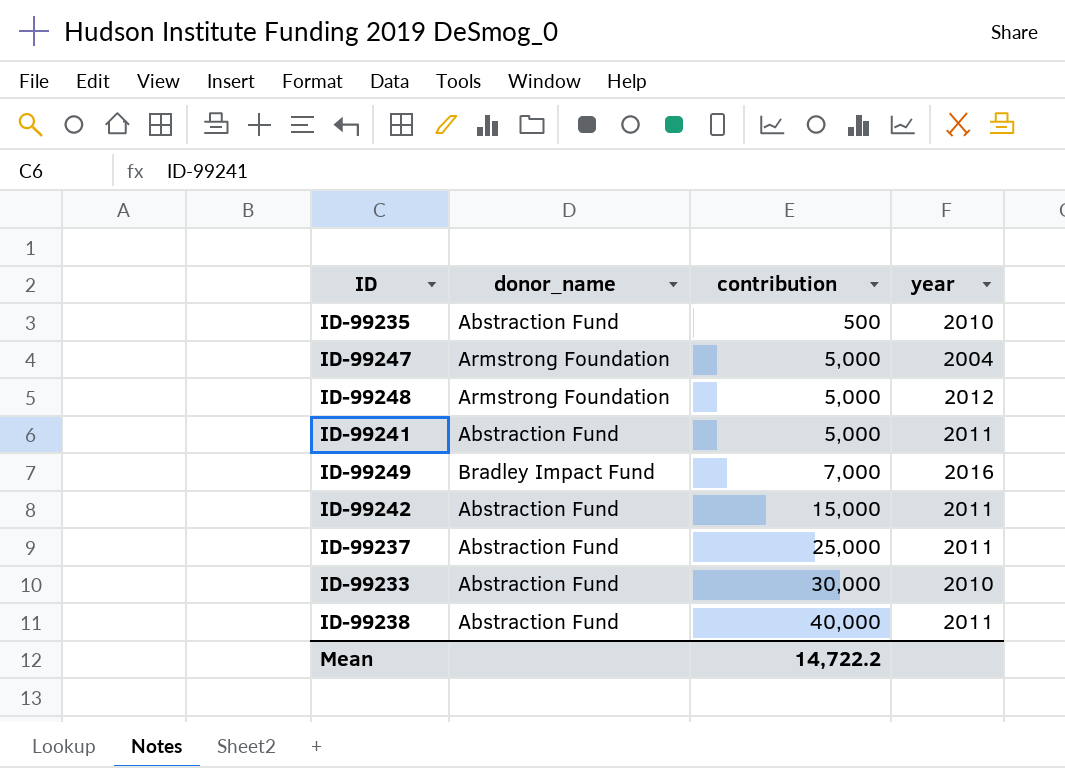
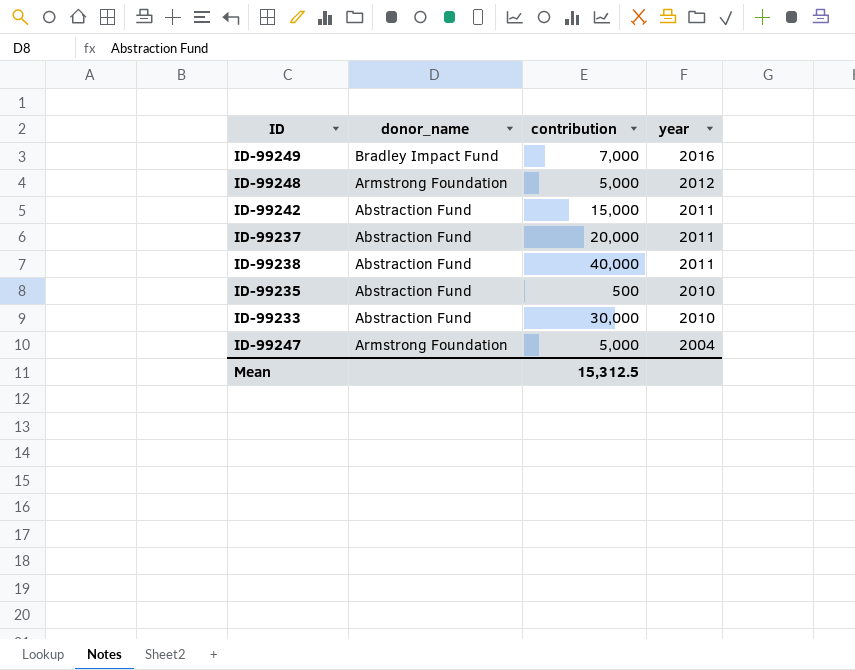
row order: contribution ascending -> year descending
row ID-99241: Abstraction Fund | 5,000 | 2011 -> none
ID-99237 | contribution: 25,000 -> 20,000
Mean | contribution: 14,722.2 -> 15,312.5

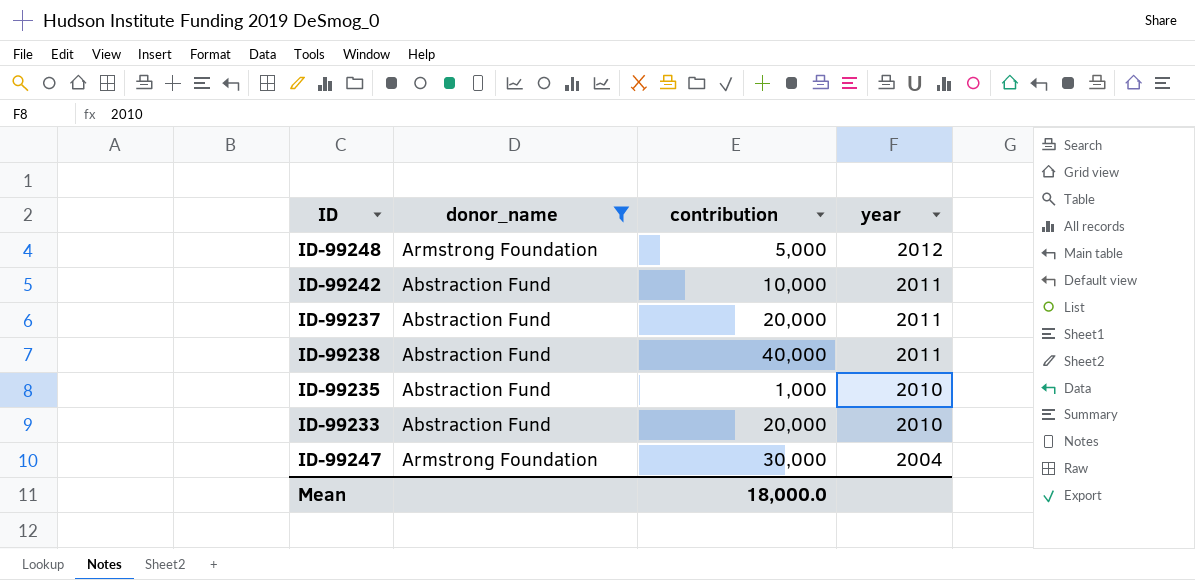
filter: none -> donor_name != Bradley Impact Fund
ID-99242 | contribution: 15,000 -> 10,000
ID-99235 | contribution: 500 -> 1,000
ID-99233 | contribution: 30,000 -> 20,000
ID-99247 | contribution: 5,000 -> 30,000
Mean | contribution: 15,312.5 -> 18,000.0

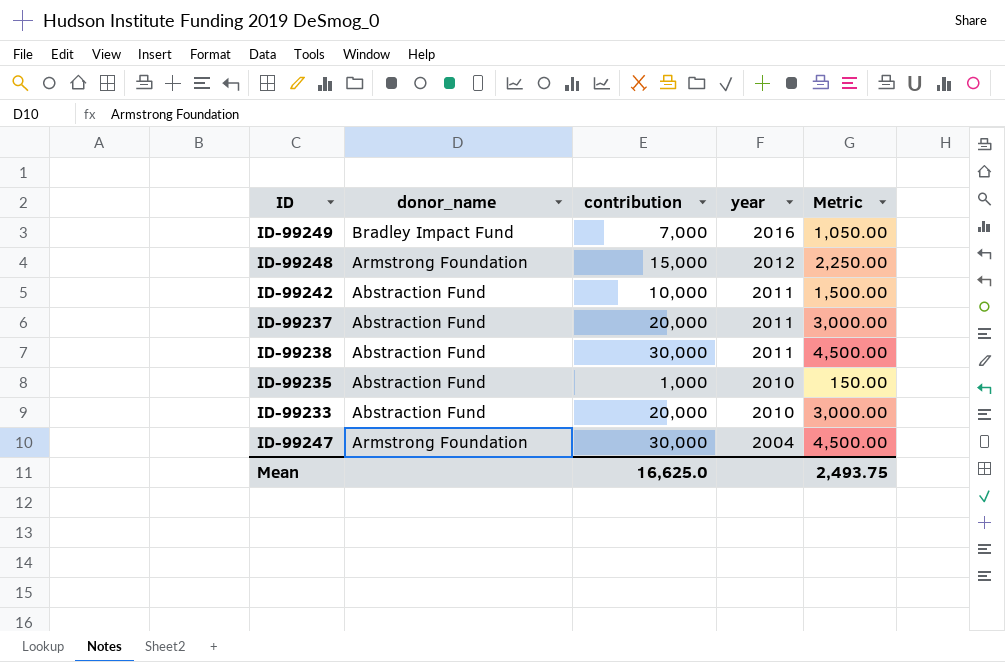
filter: donor_name != Bradley Impact Fund -> none
column Metric | formula: none -> [contribution] * 0.15
ID-99248 | contribution: 5,000 -> 15,000
ID-99238 | contribution: 40,000 -> 30,000
Mean | contribution: 18,000.0 -> 16,625.0

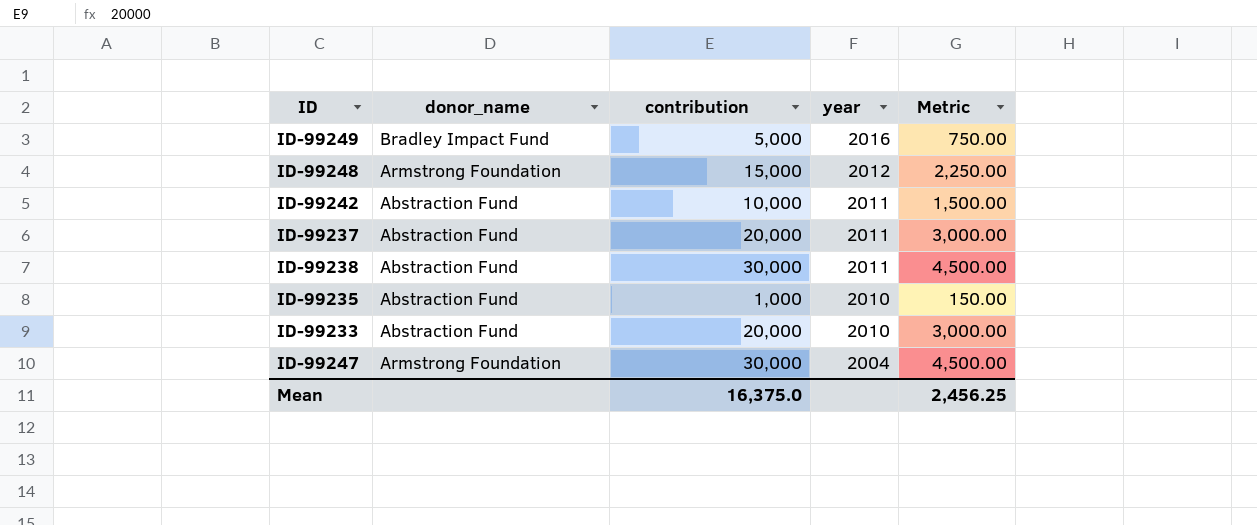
ID-99249 | contribution: 7,000 -> 5,000
ID-99249 | Metric: 1,050.00 -> 750.00
Mean | contribution: 16,625.0 -> 16,375.0
Mean | Metric: 2,493.75 -> 2,456.25

